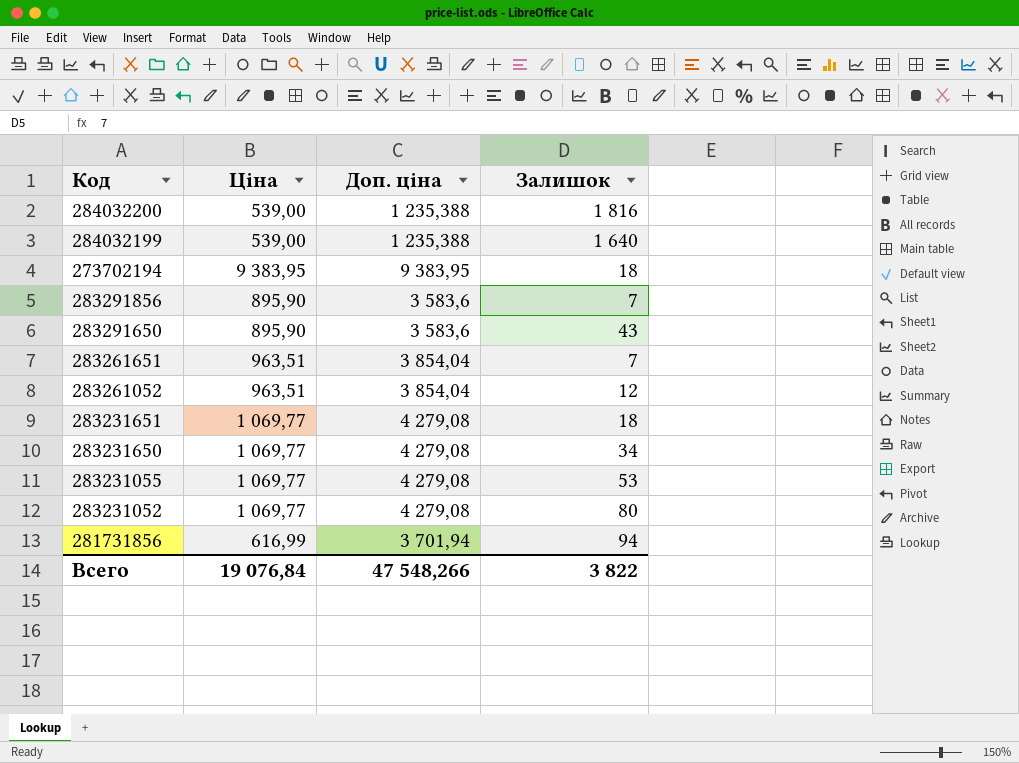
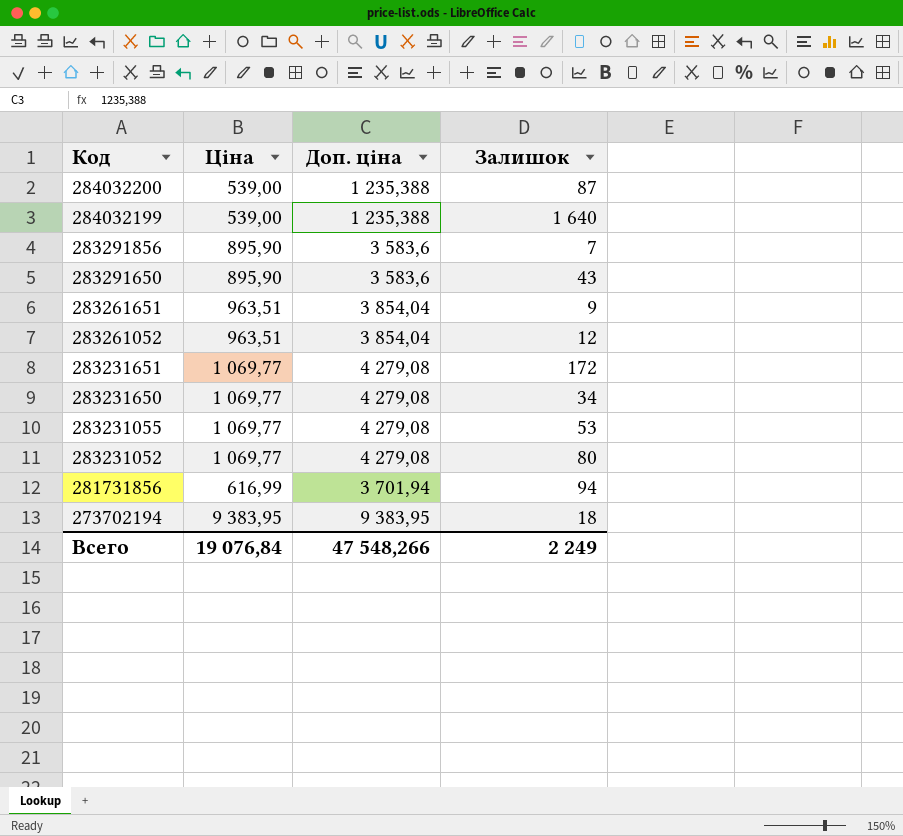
row order: none -> Код descending
284032200 | Залишок: 1 816 -> 87
283261651 | Залишок: 7 -> 9
283231651 | Залишок: 18 -> 172
Всего | Залишок: 3 822 -> 2 249

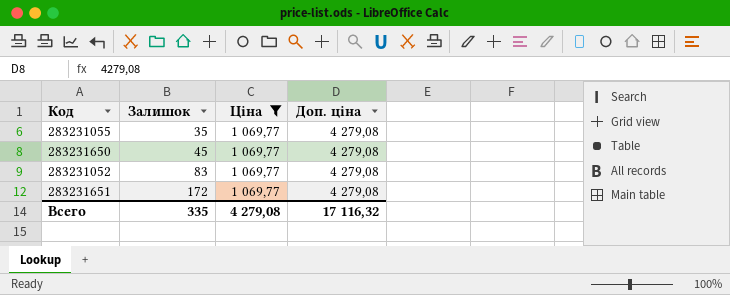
filter: none -> Ціна = 1 069,77
row order: Код descending -> Залишок ascending
column Залишок | position: 4 -> 2
283231055 | Залишок: 53 -> 35
283231650 | Залишок: 34 -> 45
283231052 | Залишок: 80 -> 83
Всего | Залишок: 2 249 -> 335
Всего | Ціна: 19 076,84 -> 4 279,08
Всего | Доп. ціна: 47 548,266 -> 17 116,32

